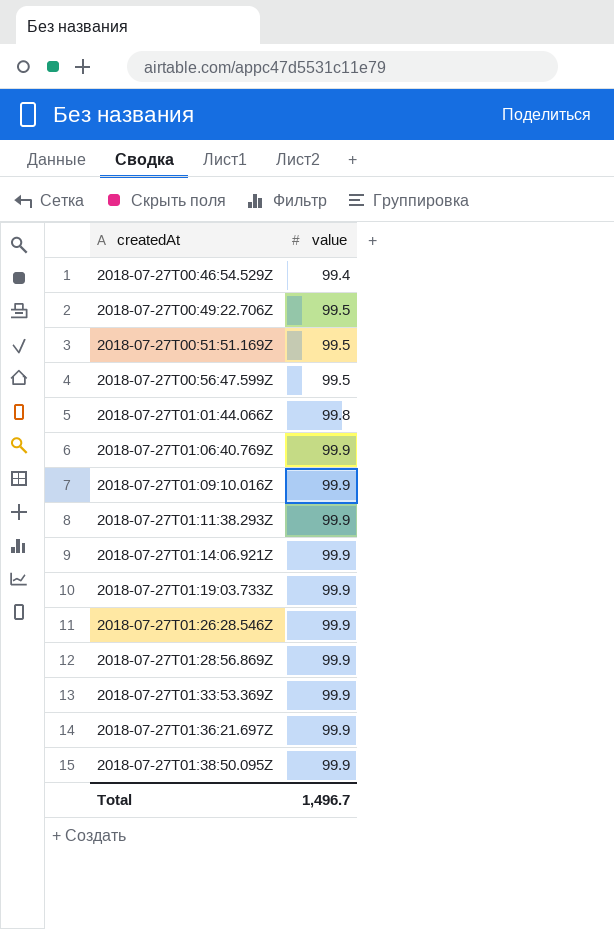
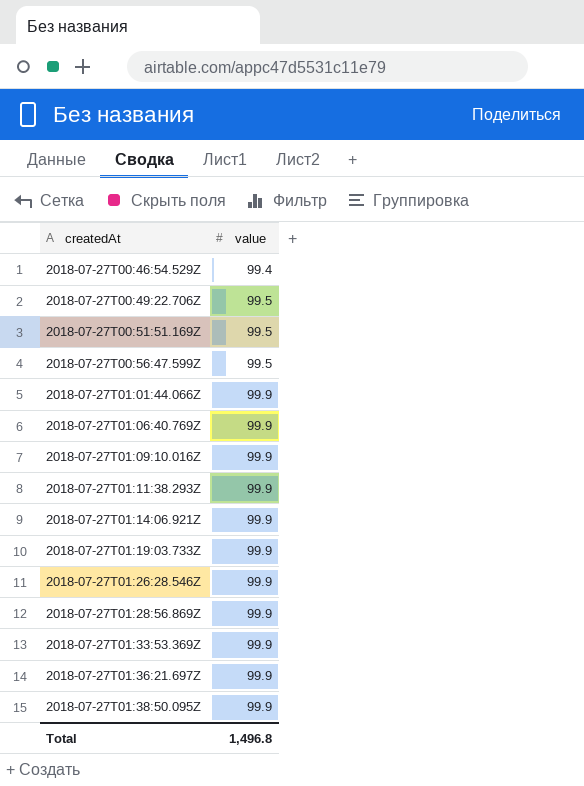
2018-07-27T01:01:44.066Z | value: 99.8 -> 99.9
Total | value: 1,496.7 -> 1,496.8

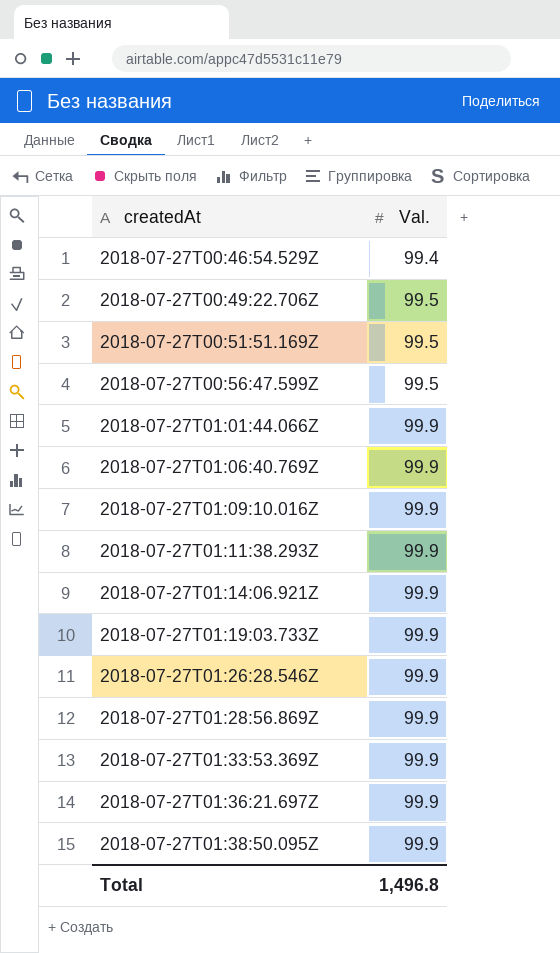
column name: value -> Val.

